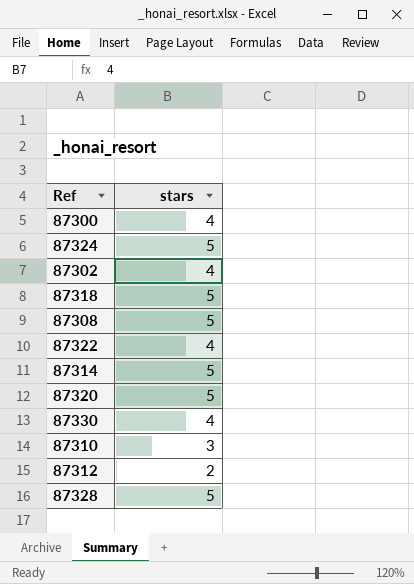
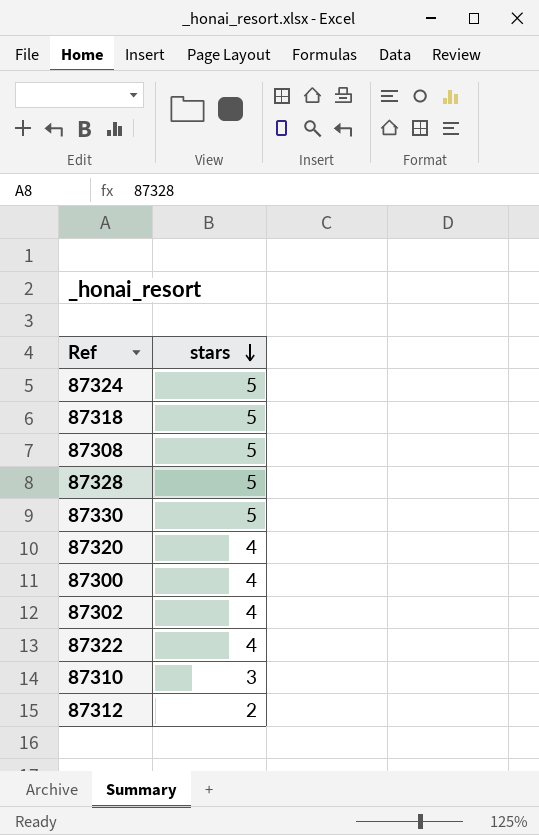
row order: none -> stars descending
row 87314: 5 -> none
87330 | stars: 4 -> 5
87320 | stars: 5 -> 4

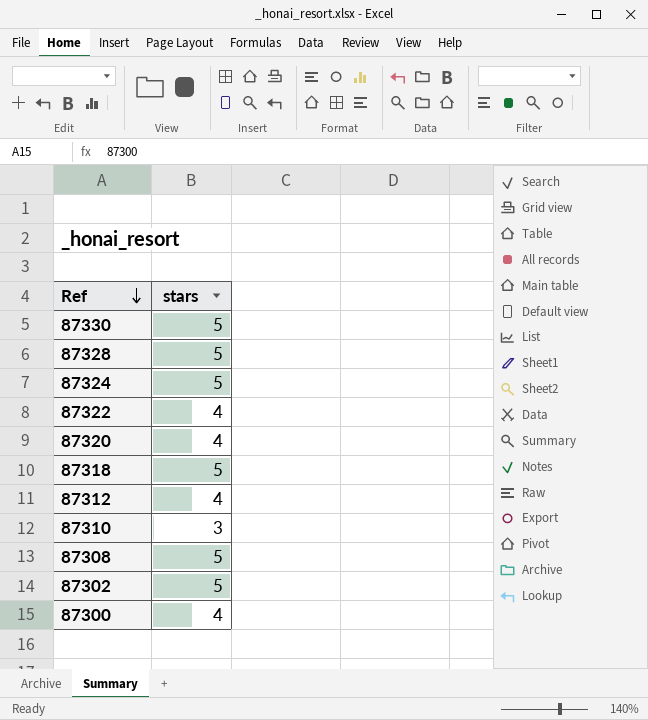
row order: stars descending -> Ref descending
87312 | stars: 2 -> 4
87302 | stars: 4 -> 5

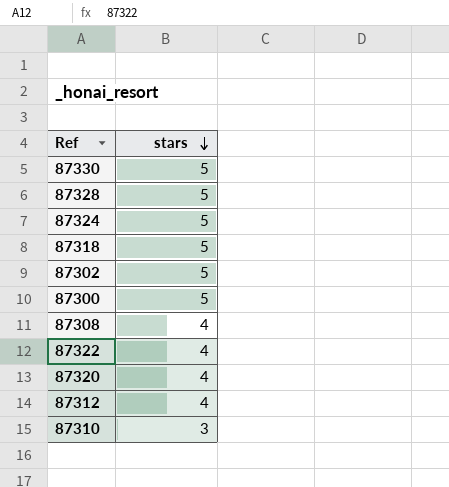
row order: Ref descending -> stars descending
87300 | stars: 4 -> 5
87308 | stars: 5 -> 4

